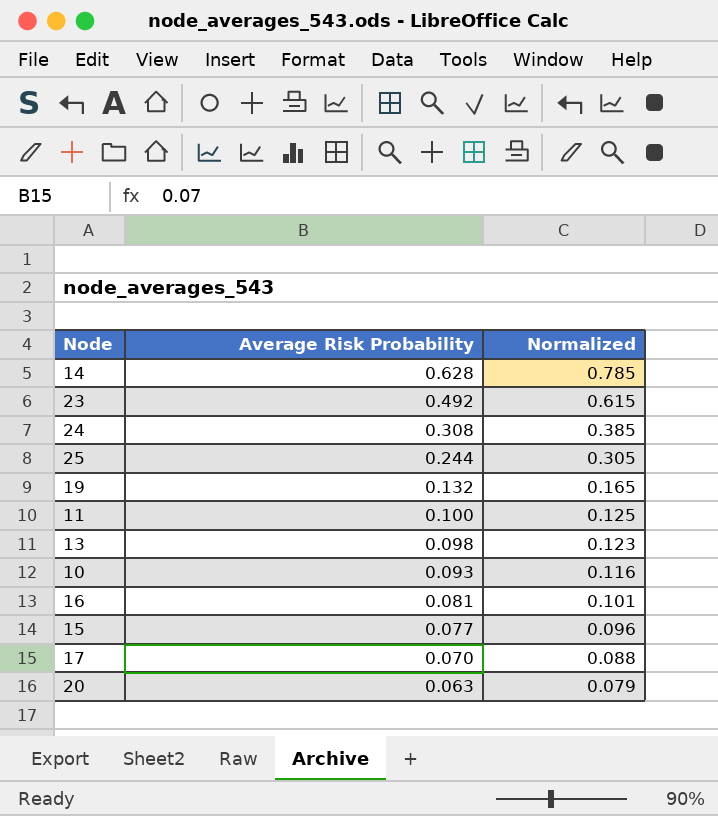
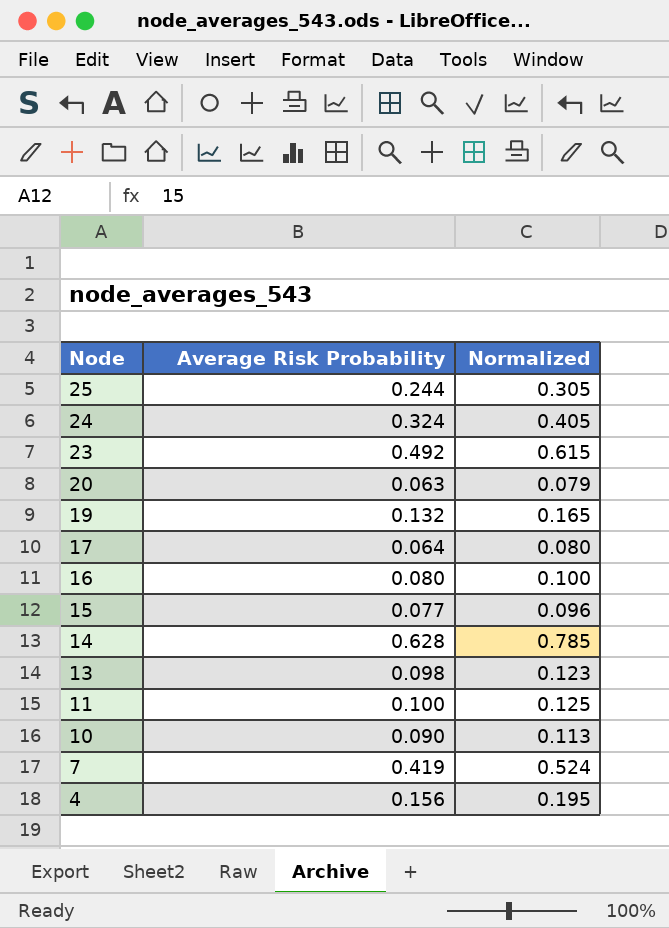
row order: Average Risk Probability descending -> Node descending
24 | Average Risk Probability: 0.308 -> 0.324
24 | Normalized: 0.385 -> 0.405
17 | Average Risk Probability: 0.070 -> 0.064
17 | Normalized: 0.088 -> 0.080
16 | Average Risk Probability: 0.081 -> 0.080
16 | Normalized: 0.101 -> 0.100
10 | Average Risk Probability: 0.093 -> 0.090
10 | Normalized: 0.116 -> 0.113
row 7: none -> 0.419 | 0.524
row 4: none -> 0.156 | 0.195

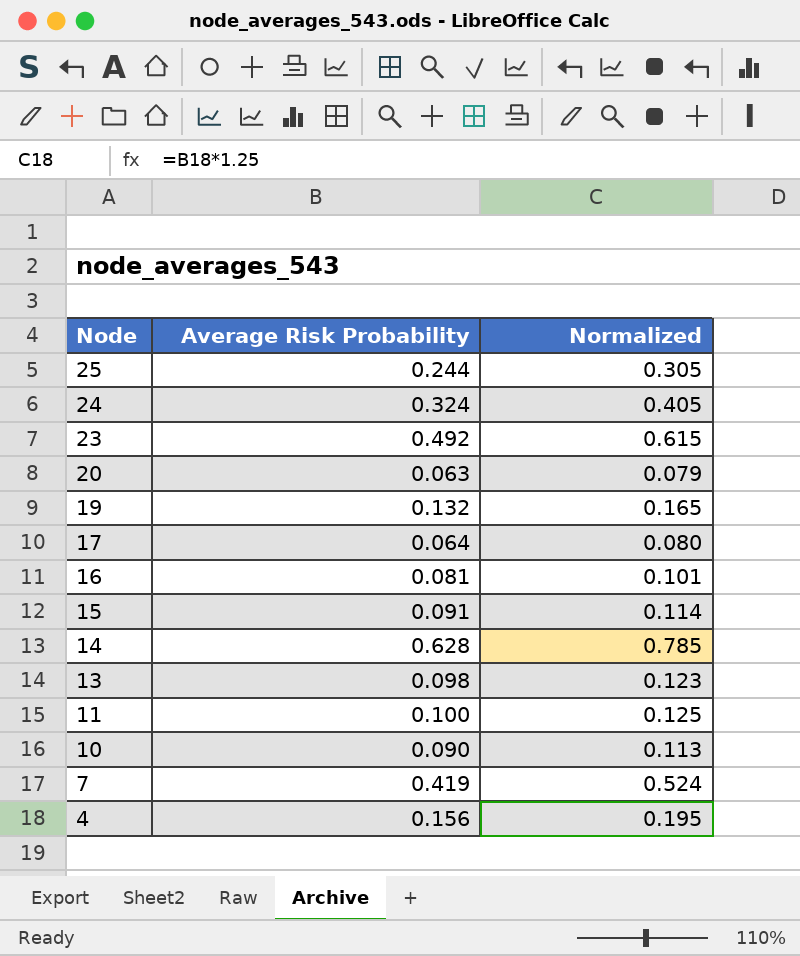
16 | Average Risk Probability: 0.080 -> 0.081
16 | Normalized: 0.100 -> 0.101
15 | Average Risk Probability: 0.077 -> 0.091
15 | Normalized: 0.096 -> 0.114

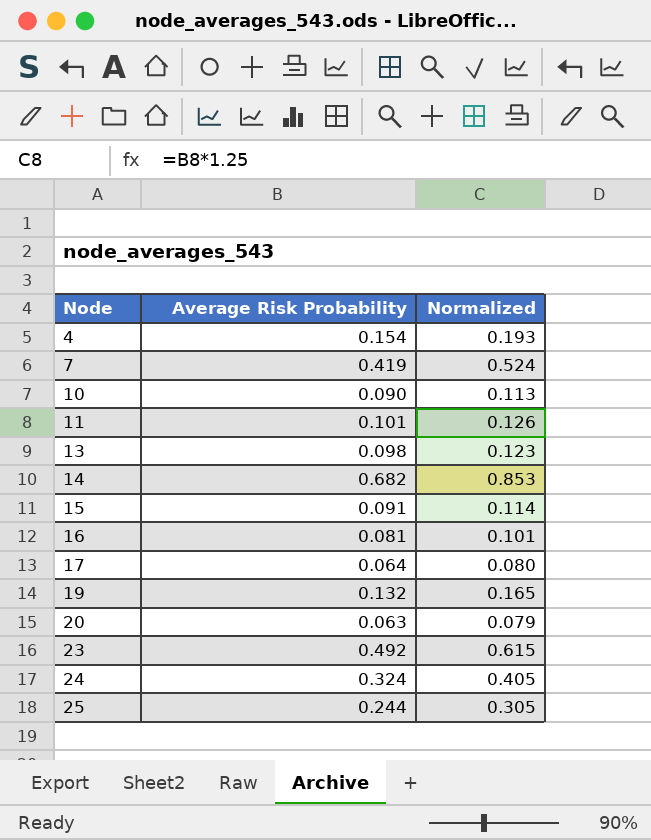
row order: Node descending -> Node ascending
4 | Average Risk Probability: 0.156 -> 0.154
4 | Normalized: 0.195 -> 0.193
11 | Average Risk Probability: 0.100 -> 0.101
11 | Normalized: 0.125 -> 0.126
14 | Average Risk Probability: 0.628 -> 0.682
14 | Normalized: 0.785 -> 0.853

